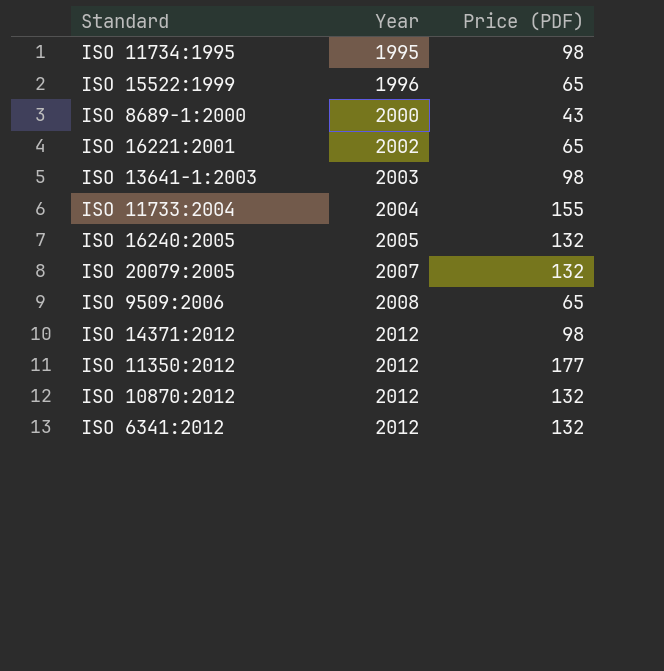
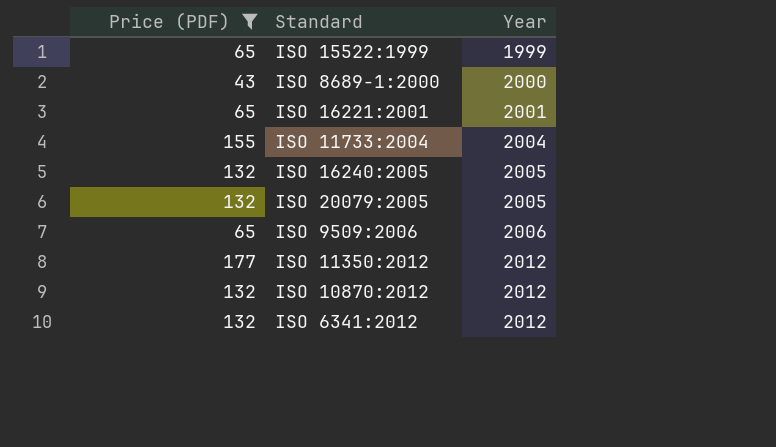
filter: none -> Price (PDF) != 98
column Price (PDF) | position: 3 -> 1
ISO 15522:1999 | Year: 1996 -> 1999
ISO 16221:2001 | Year: 2002 -> 2001
ISO 20079:2005 | Year: 2007 -> 2005
ISO 9509:2006 | Year: 2008 -> 2006

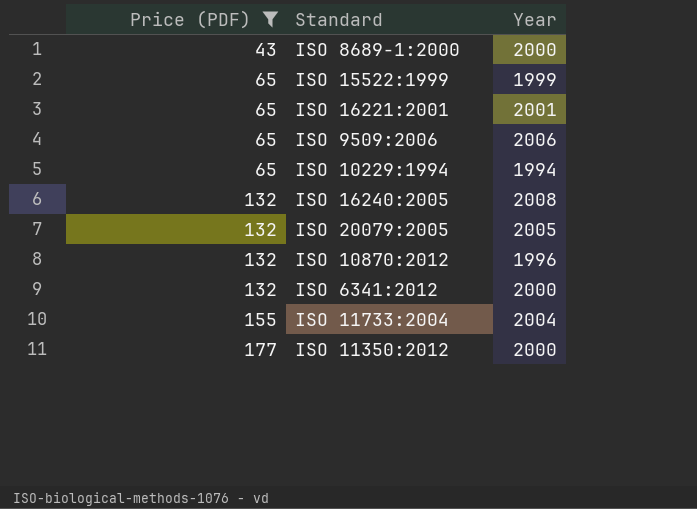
row order: Year ascending -> Price (PDF) ascending
row ISO 10229:1994: none -> 65 | 1994
ISO 16240:2005 | Year: 2005 -> 2008
ISO 10870:2012 | Year: 2012 -> 1996
ISO 6341:2012 | Year: 2012 -> 2000
ISO 11350:2012 | Year: 2012 -> 2000

